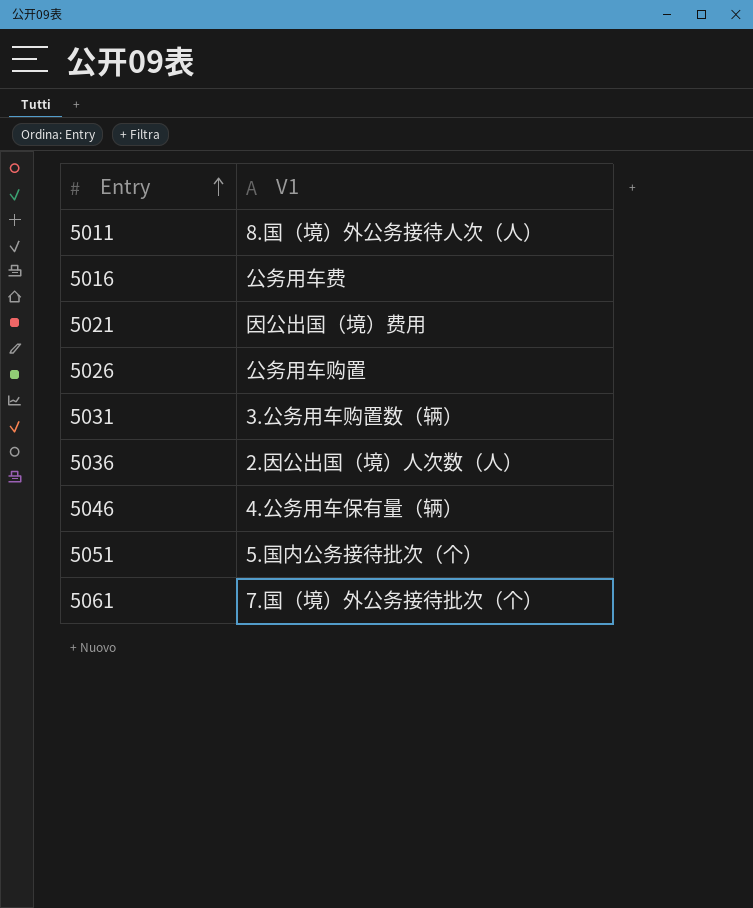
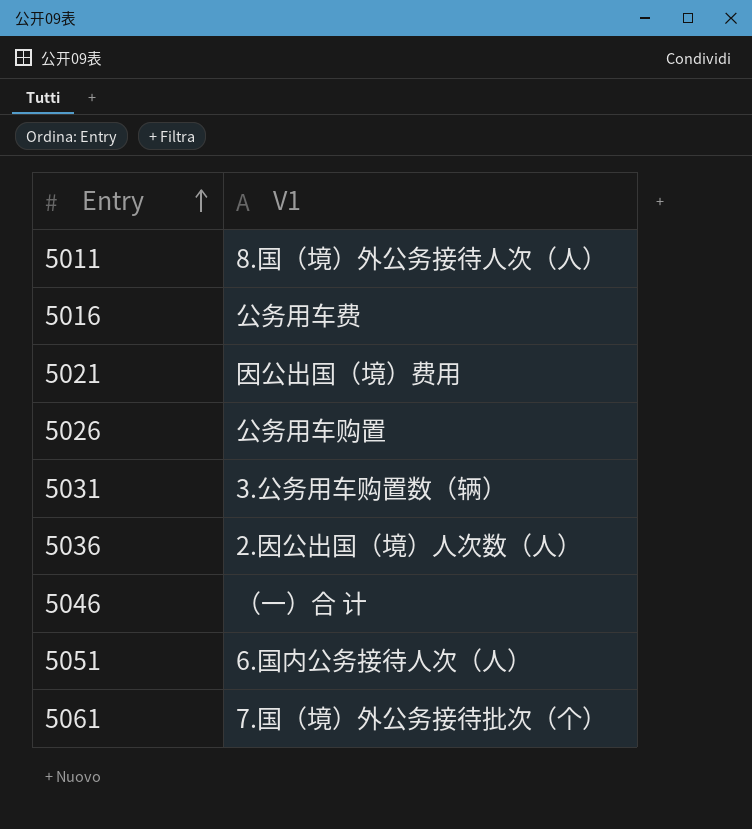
5046 | V1: 4.公务用车保有量（辆） -> （一）合 计
5051 | V1: 5.国内公务接待批次（个） -> 6.国内公务接待人次（人）

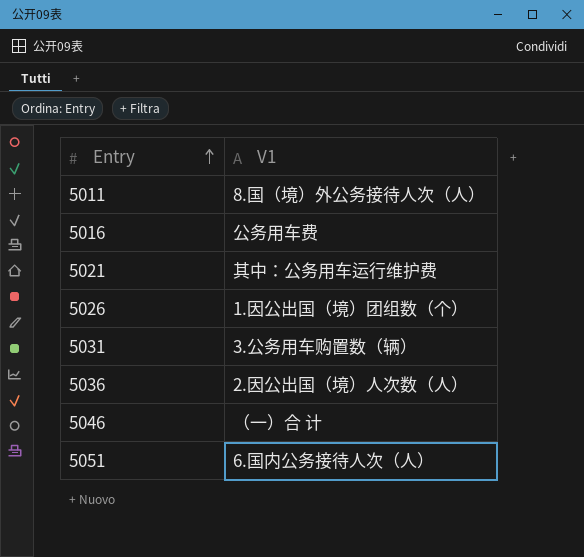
row 5061: 7.国（境）外公务接待批次（个） -> none
5021 | V1: 因公出国（境）费用 -> 其中：公务用车运行维护费
5026 | V1: 公务用车购置 -> 1.因公出国（境）团组数（个）

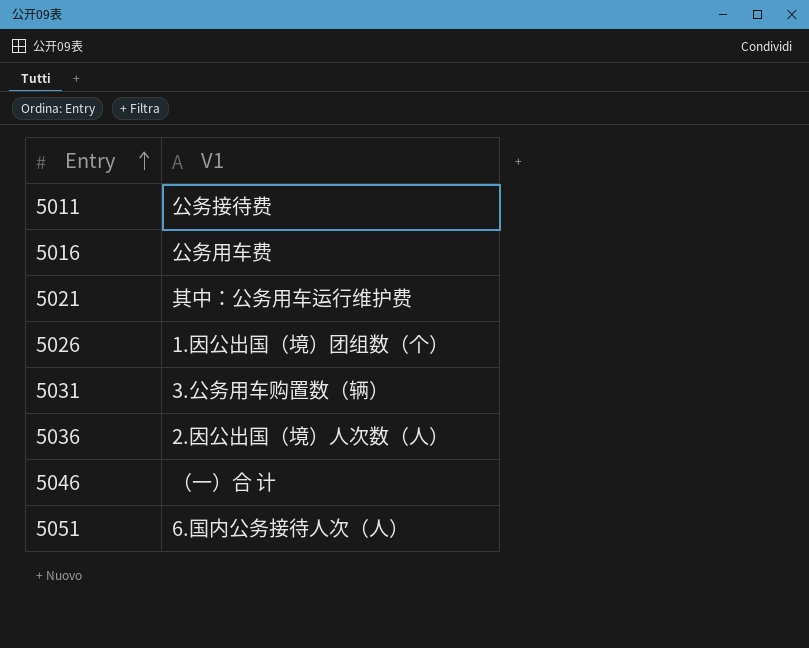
5011 | V1: 8.国（境）外公务接待人次（人） -> 公务接待费

